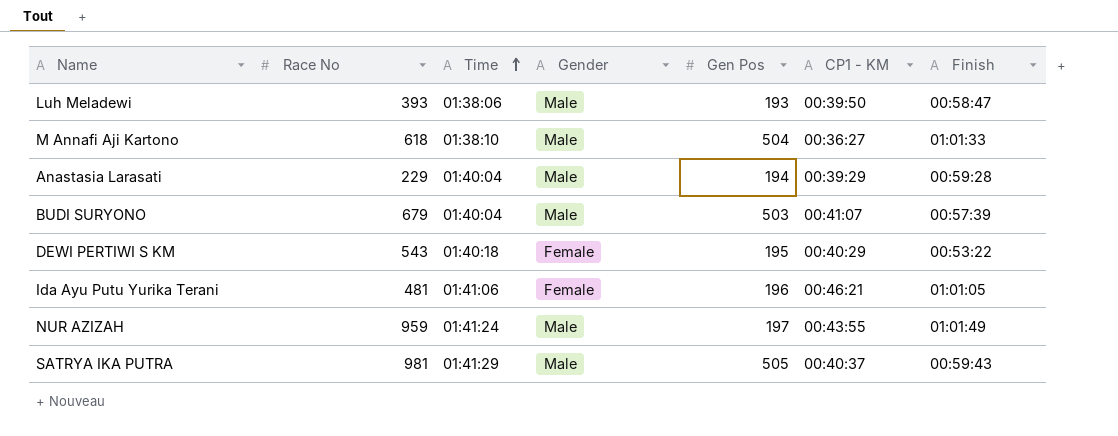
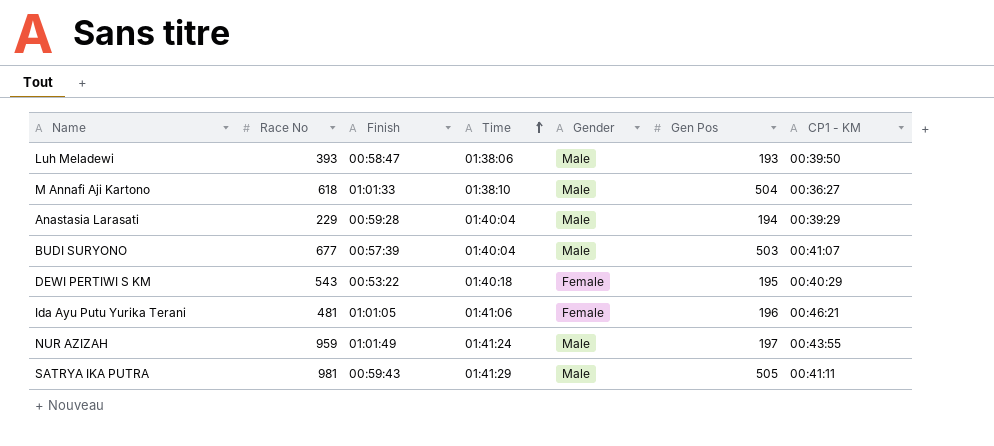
column Finish | position: 7 -> 3
BUDI SURYONO | Race No: 679 -> 677
SATRYA IKA PUTRA | CP1 - KM: 00:40:37 -> 00:41:11

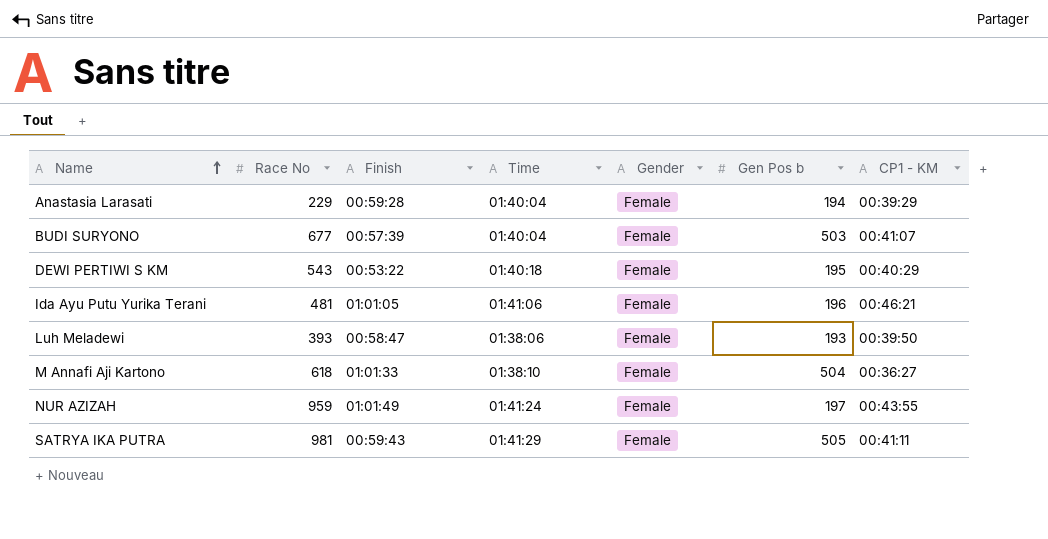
row order: Time ascending -> Name ascending
column name: Gen Pos -> Gen Pos b
Anastasia Larasati | Gender: Male -> Female
BUDI SURYONO | Gender: Male -> Female
Luh Meladewi | Gender: Male -> Female
M Annafi Aji Kartono | Gender: Male -> Female
NUR AZIZAH | Gender: Male -> Female
SATRYA IKA PUTRA | Gender: Male -> Female

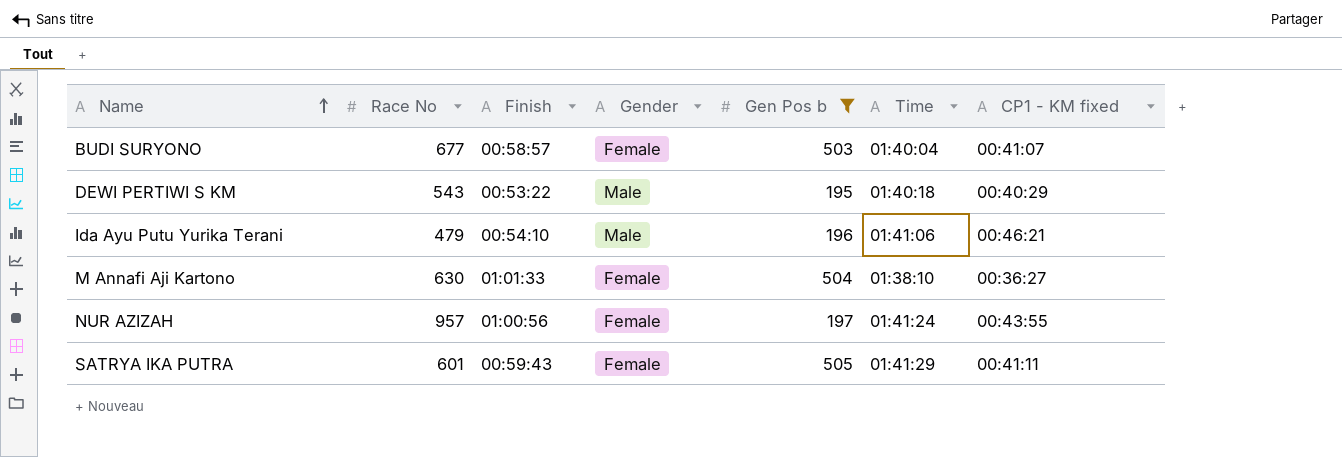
filter: none -> Gen Pos b >= 195
column Time | position: 4 -> 6
column name: CP1 - KM -> CP1 - KM fixed
BUDI SURYONO | Finish: 00:57:39 -> 00:58:57
DEWI PERTIWI S KM | Gender: Female -> Male
Ida Ayu Putu Yurika Terani | Race No: 481 -> 479
Ida Ayu Putu Yurika Terani | Finish: 01:01:05 -> 00:54:10
Ida Ayu Putu Yurika Terani | Gender: Female -> Male
M Annafi Aji Kartono | Race No: 618 -> 630
NUR AZIZAH | Race No: 959 -> 957
NUR AZIZAH | Finish: 01:01:49 -> 01:00:56
SATRYA IKA PUTRA | Race No: 981 -> 601

